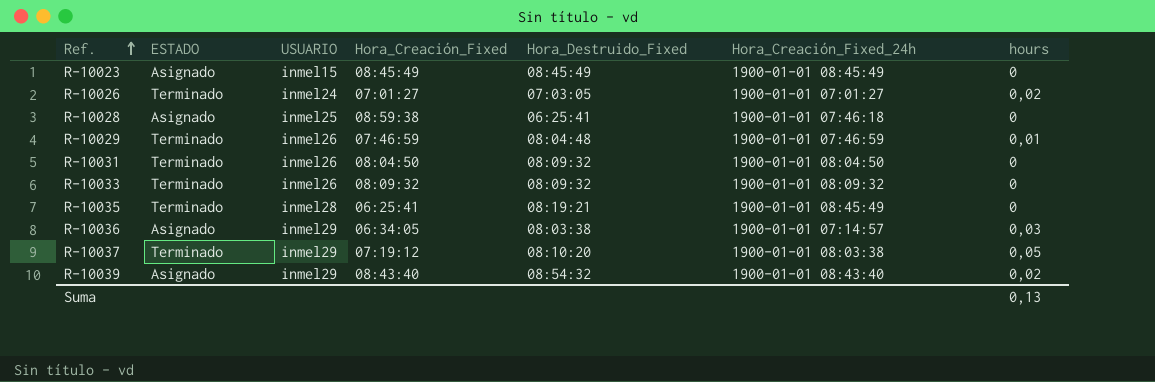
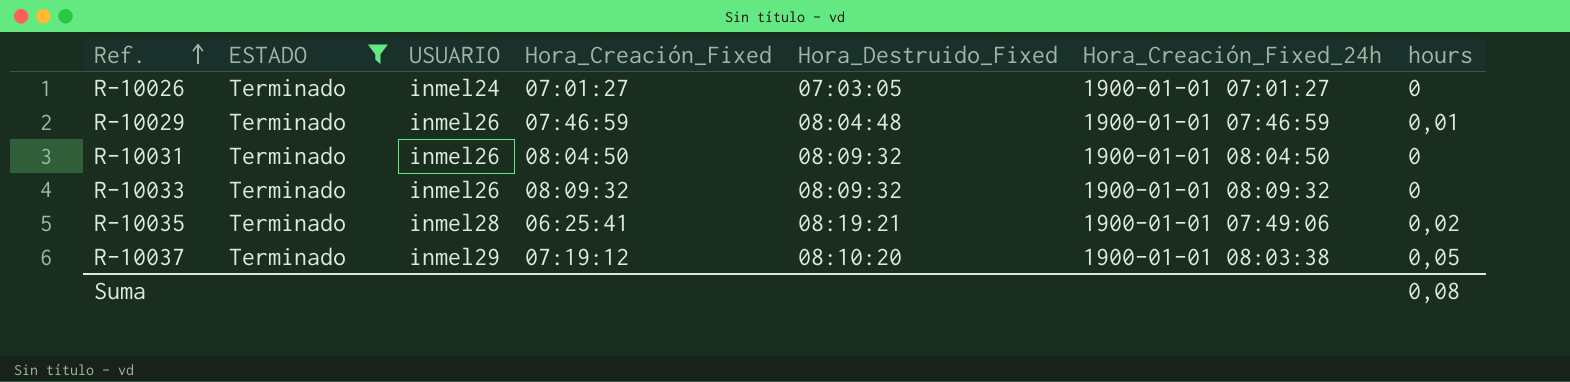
filter: none -> ESTADO = Terminado
R-10026 | hours: 0,02 -> 0
R-10035 | Hora_Creación_Fixed_24h: 1900-01-01 08:45:49 -> 1900-01-01 07:49:06
R-10035 | hours: 0 -> 0,02
Suma | hours: 0,13 -> 0,08

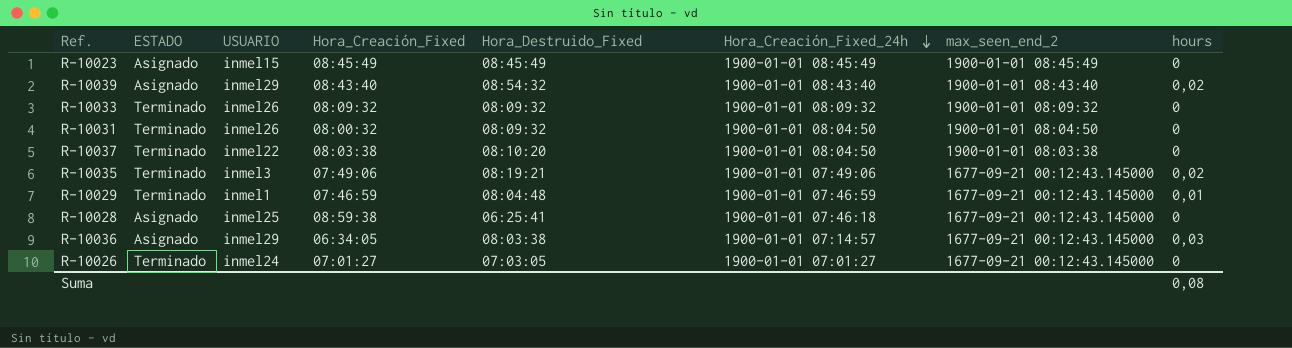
filter: ESTADO = Terminado -> none
row order: Ref. ascending -> Hora_Creación_Fixed_24h descending
column max_seen_end_2 | position: none -> 7
R-10031 | Hora_Creación_Fixed: 08:04:50 -> 08:00:32
R-10037 | USUARIO: inmel29 -> inmel22
R-10037 | Hora_Creación_Fixed: 07:19:12 -> 08:03:38
R-10037 | Hora_Creación_Fixed_24h: 1900-01-01 08:03:38 -> 1900-01-01 08:04:50
R-10037 | hours: 0,05 -> 0
R-10035 | USUARIO: inmel28 -> inmel3
R-10035 | Hora_Creación_Fixed: 06:25:41 -> 07:49:06
R-10029 | USUARIO: inmel26 -> inmel1

